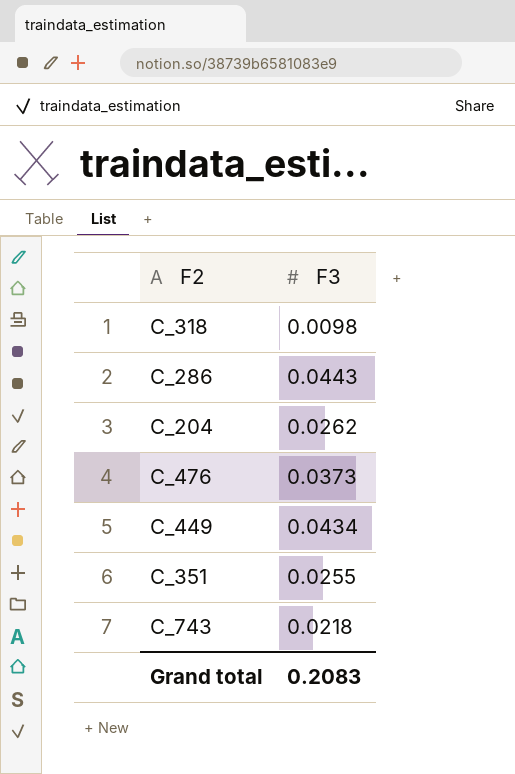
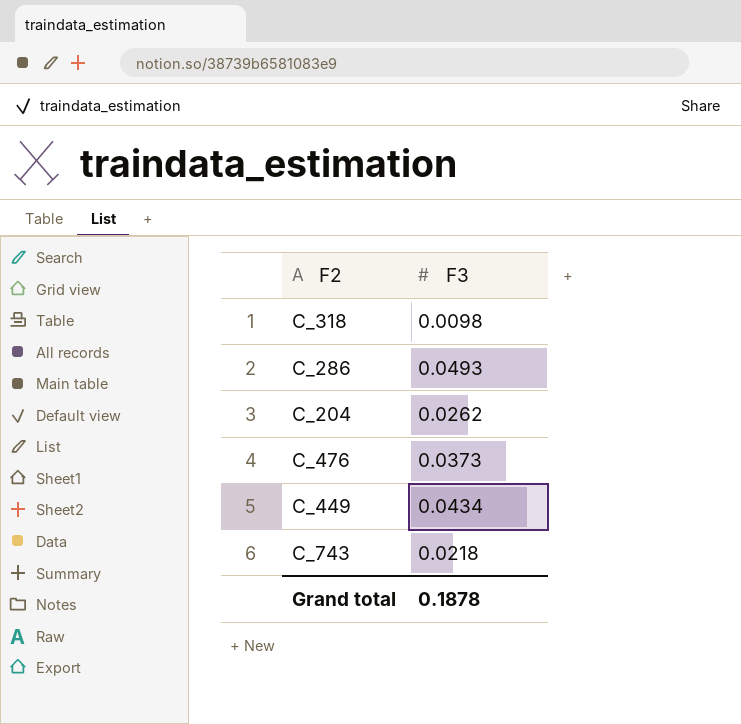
row C_351: 0.0255 -> none
C_286 | F3: 0.0443 -> 0.0493
Grand total | F3: 0.2083 -> 0.1878

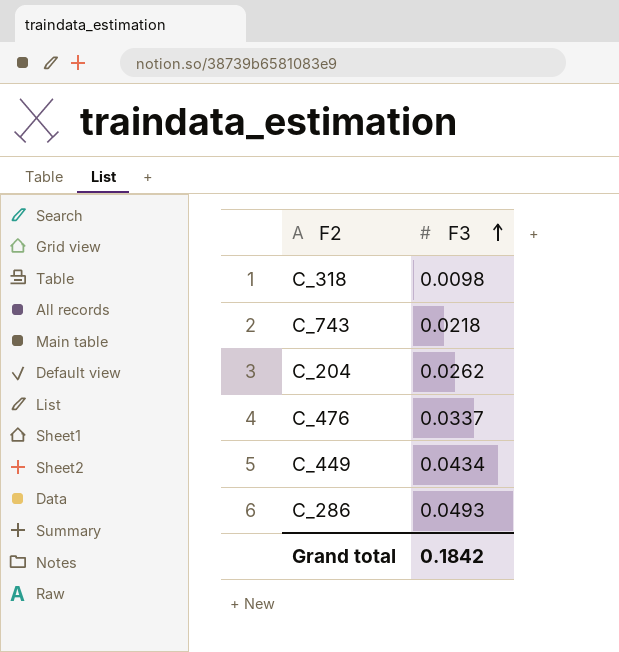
row order: none -> F3 ascending
C_476 | F3: 0.0373 -> 0.0337
Grand total | F3: 0.1878 -> 0.1842

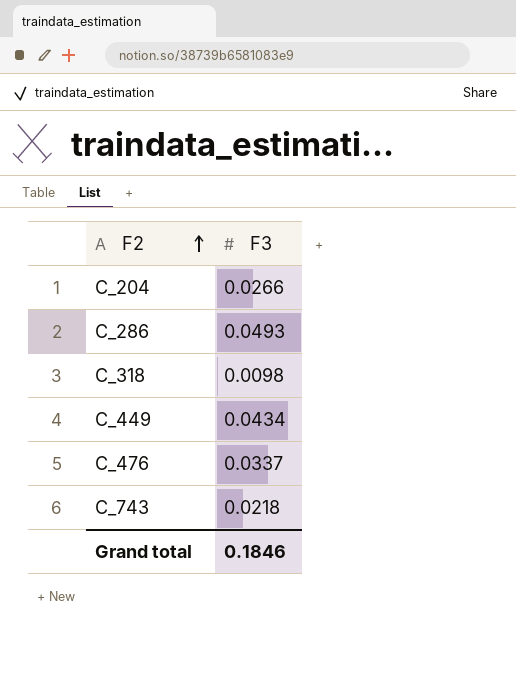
row order: F3 ascending -> F2 ascending
C_204 | F3: 0.0262 -> 0.0266
Grand total | F3: 0.1842 -> 0.1846

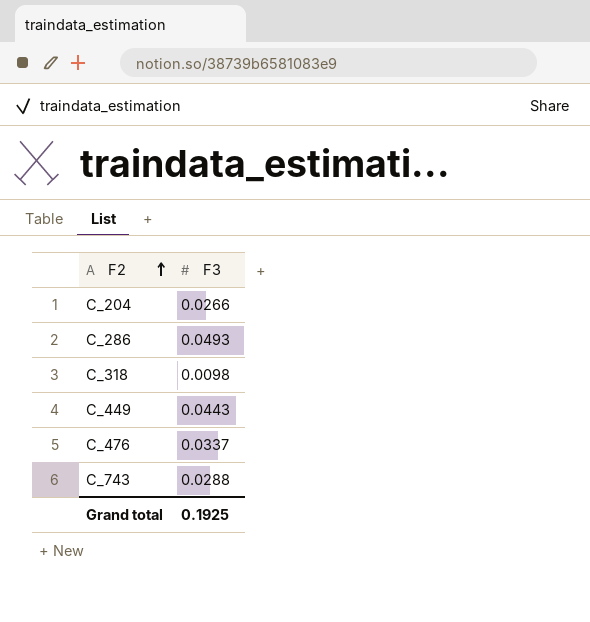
C_449 | F3: 0.0434 -> 0.0443
C_743 | F3: 0.0218 -> 0.0288
Grand total | F3: 0.1846 -> 0.1925

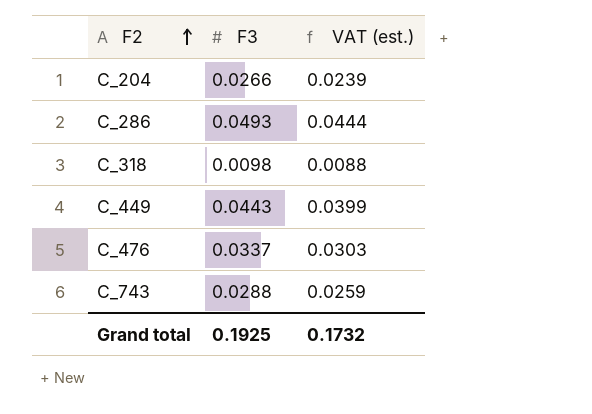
column VAT (est.) | formula: none -> [F3] * 0.9

